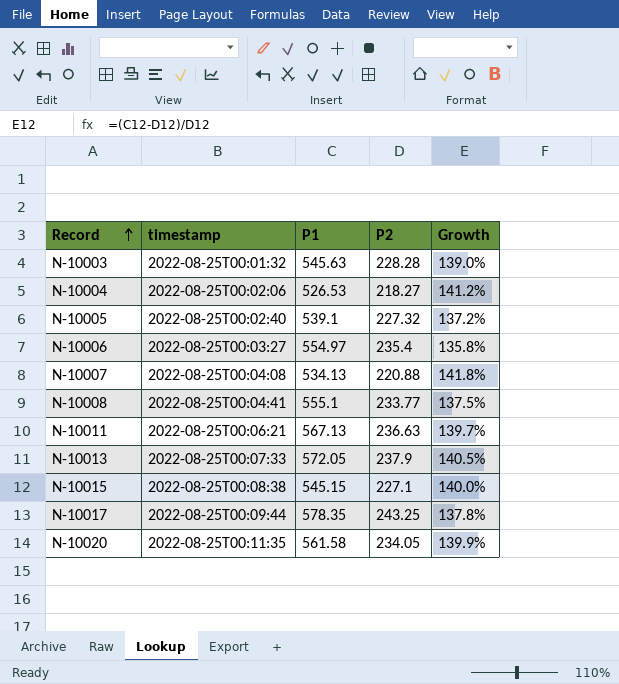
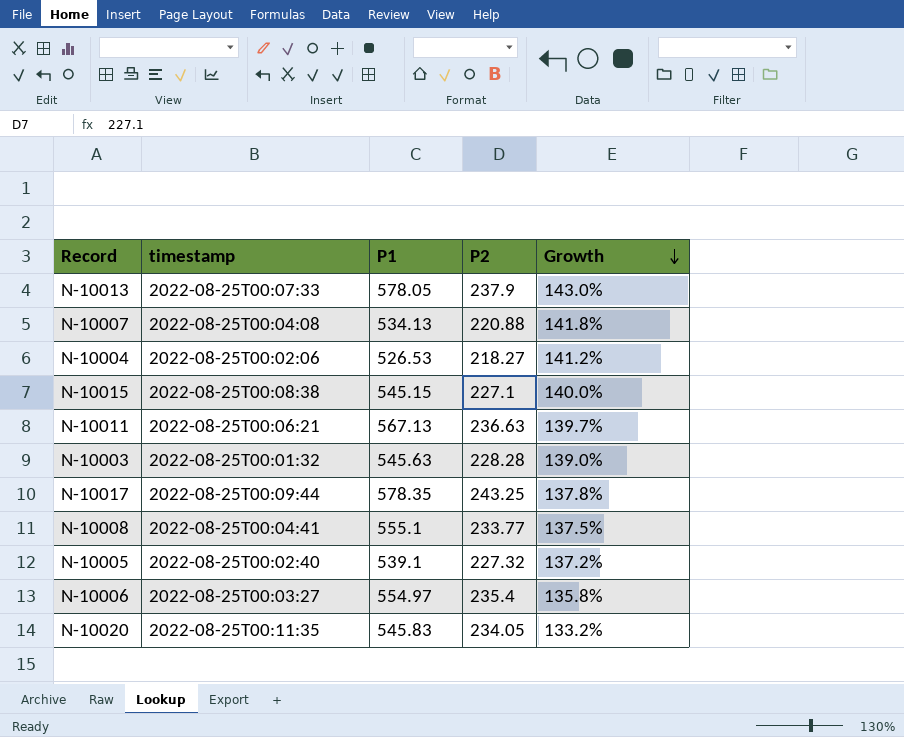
row order: Record ascending -> Growth descending
N-10013 | P1: 572.05 -> 578.05
N-10013 | Growth: 140.5% -> 143.0%
N-10020 | P1: 561.58 -> 545.83
N-10020 | Growth: 139.9% -> 133.2%

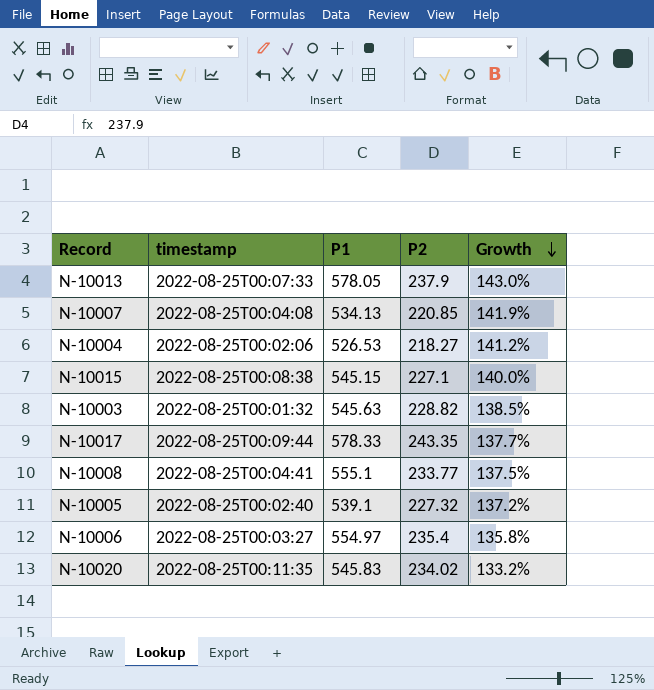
row N-10011: 2022-08-25T00:06:21 | 567.13 | 236.63 | 139.7% -> none
N-10007 | P2: 220.88 -> 220.85
N-10007 | Growth: 141.8% -> 141.9%
N-10003 | P2: 228.28 -> 228.82
N-10003 | Growth: 139.0% -> 138.5%
N-10017 | P1: 578.35 -> 578.33
N-10017 | P2: 243.25 -> 243.35
N-10017 | Growth: 137.8% -> 137.7%
N-10020 | P2: 234.05 -> 234.02

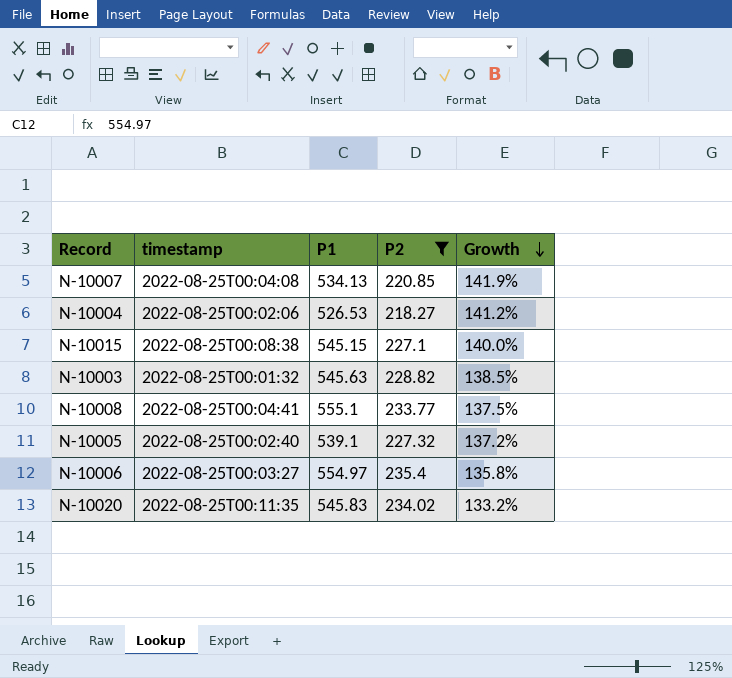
filter: none -> P2 <= 235.4

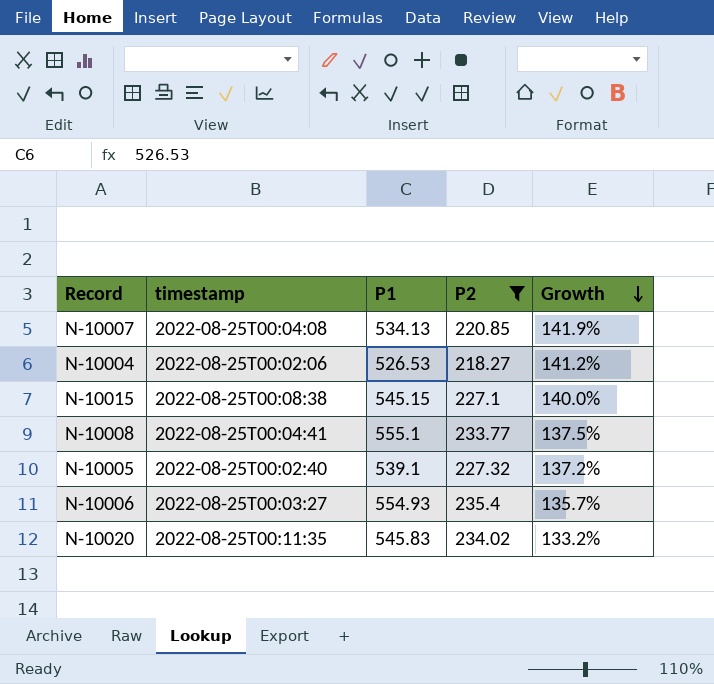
row N-10003: 2022-08-25T00:01:32 | 545.63 | 228.82 | 138.5% -> none
N-10006 | P1: 554.97 -> 554.93
N-10006 | Growth: 135.8% -> 135.7%

